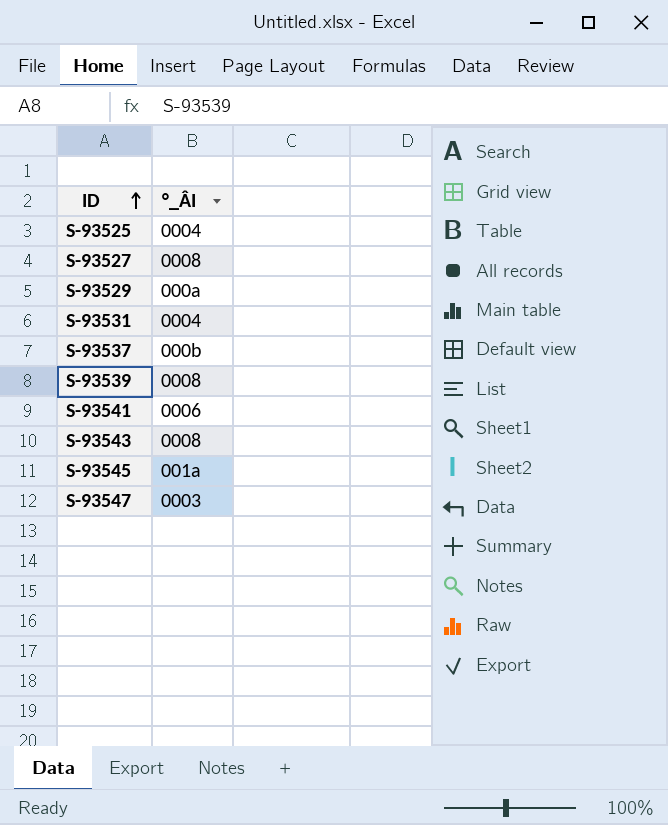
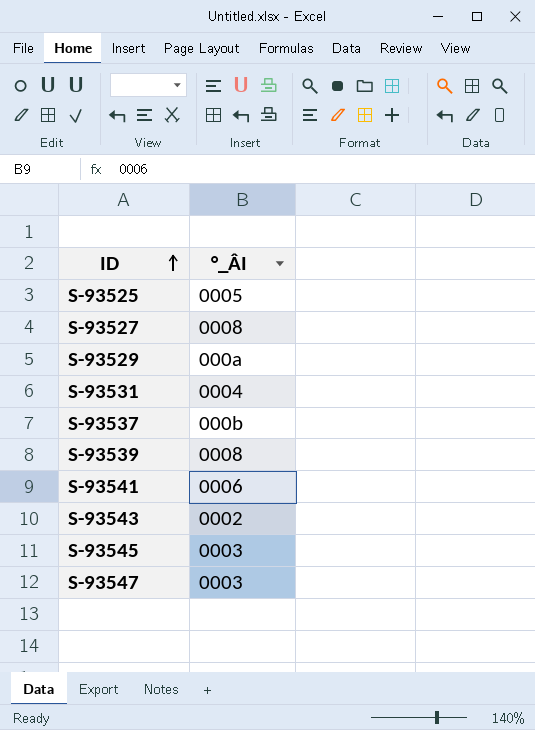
S-93525 | °_ÂI: 0004 -> 0005
S-93543 | °_ÂI: 0008 -> 0002
S-93545 | °_ÂI: 001a -> 0003

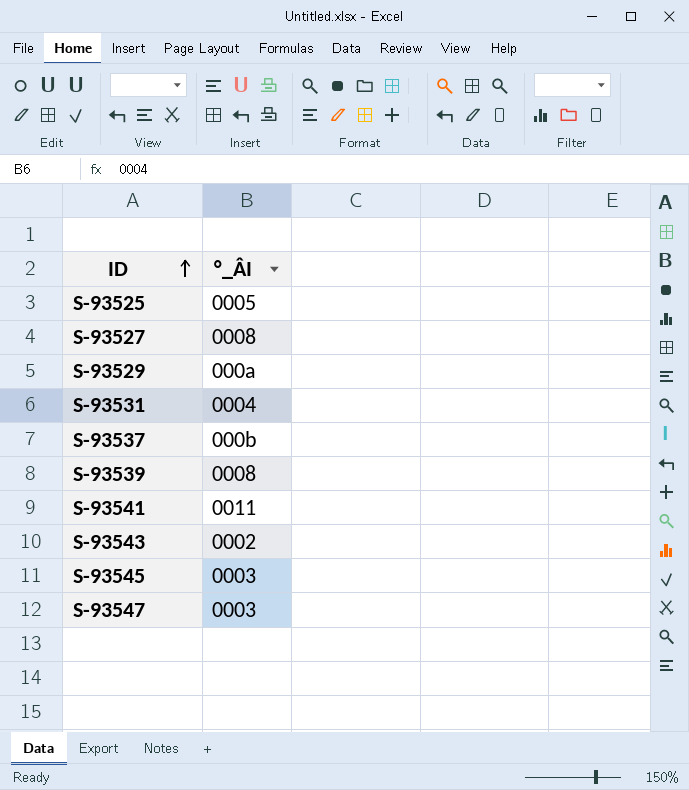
S-93541 | °_ÂI: 0006 -> 0011

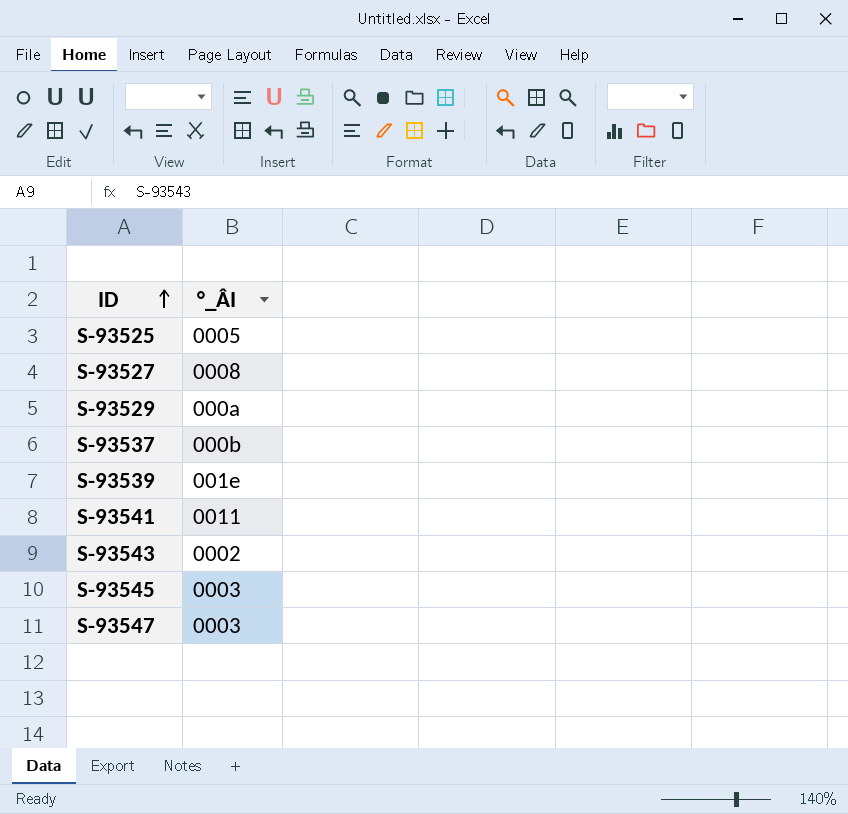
row S-93531: 0004 -> none
S-93539 | °_ÂI: 0008 -> 001e

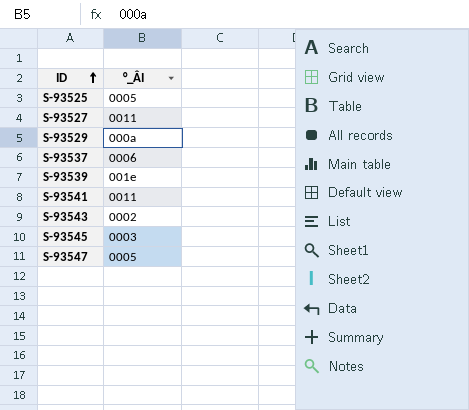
S-93527 | °_ÂI: 0008 -> 0011
S-93537 | °_ÂI: 000b -> 0006
S-93547 | °_ÂI: 0003 -> 0005

